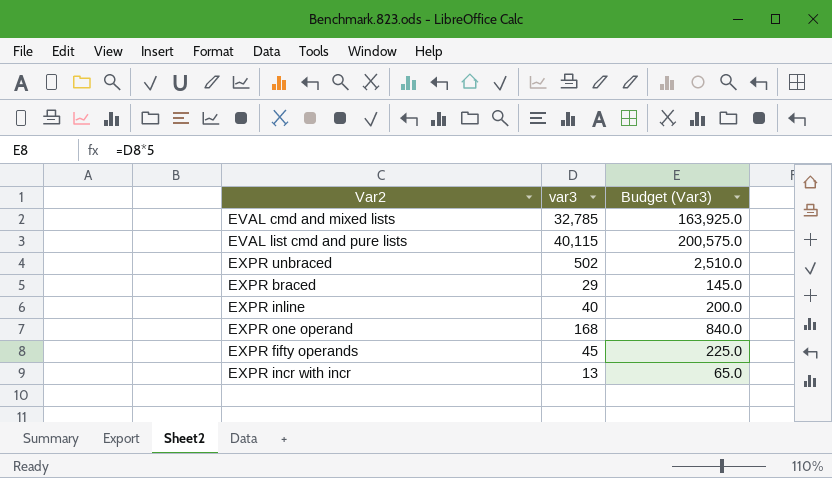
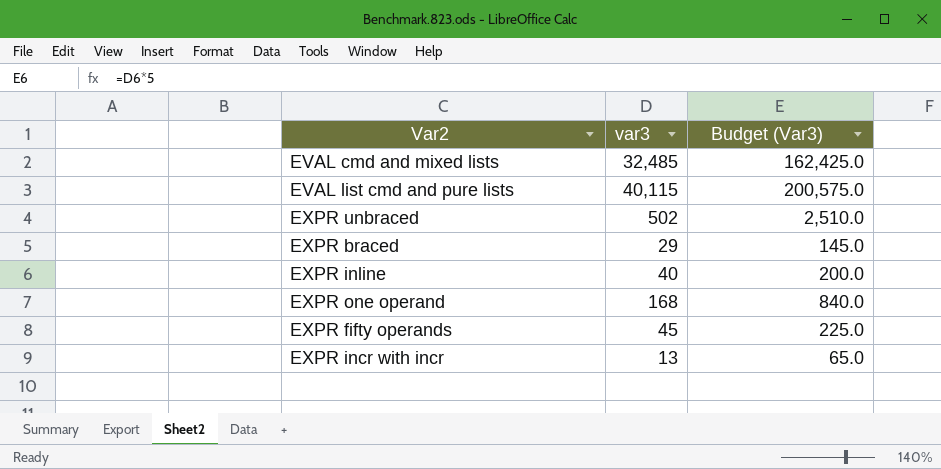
EVAL cmd and mixed lists | var3: 32,785 -> 32,485
EVAL cmd and mixed lists | Budget (Var3): 163,925.0 -> 162,425.0

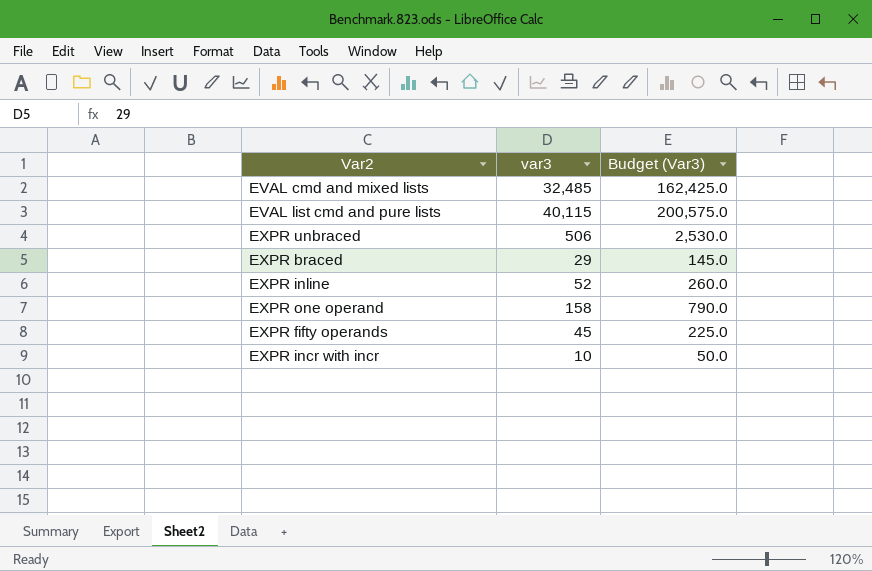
EXPR unbraced | var3: 502 -> 506
EXPR unbraced | Budget (Var3): 2,510.0 -> 2,530.0
EXPR inline | var3: 40 -> 52
EXPR inline | Budget (Var3): 200.0 -> 260.0
EXPR one operand | var3: 168 -> 158
EXPR one operand | Budget (Var3): 840.0 -> 790.0
EXPR incr with incr | var3: 13 -> 10
EXPR incr with incr | Budget (Var3): 65.0 -> 50.0

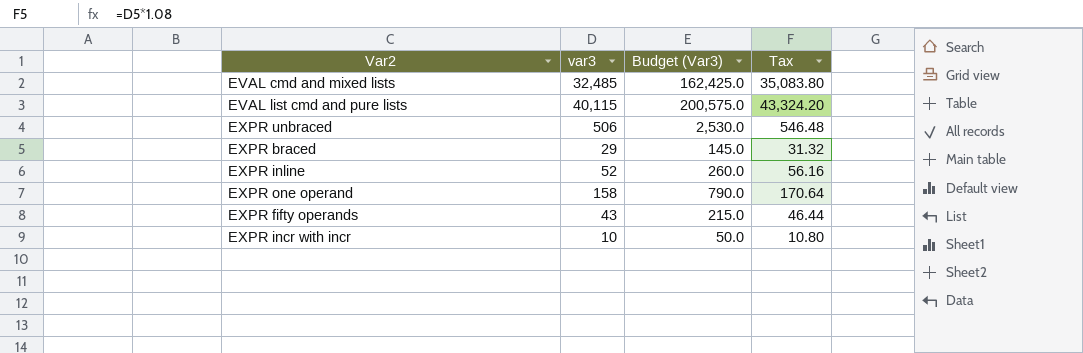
column Tax | formula: none -> [var3] * 1.08
EXPR fifty operands | var3: 45 -> 43
EXPR fifty operands | Budget (Var3): 225.0 -> 215.0

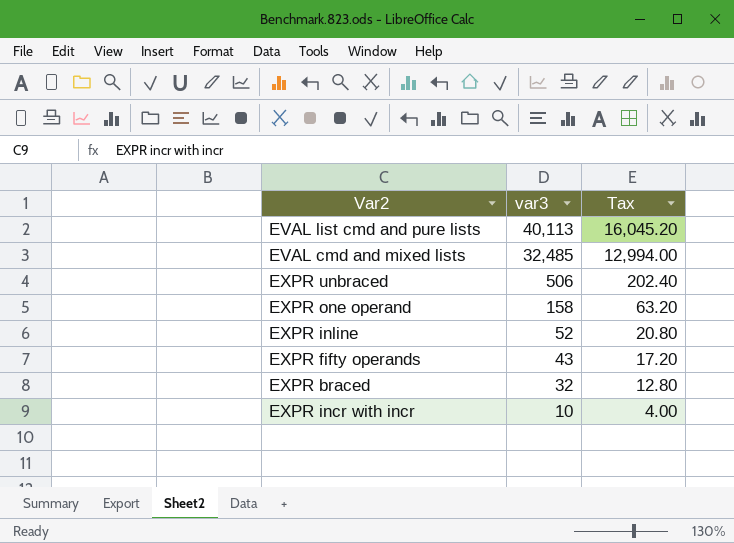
row order: none -> var3 descending
column Budget (Var3) | formula: [var3] * 5 -> none
column Tax | formula: [var3] * 1.08 -> [var3] * 0.4
EVAL list cmd and pure lists | var3: 40,115 -> 40,113
EXPR braced | var3: 29 -> 32

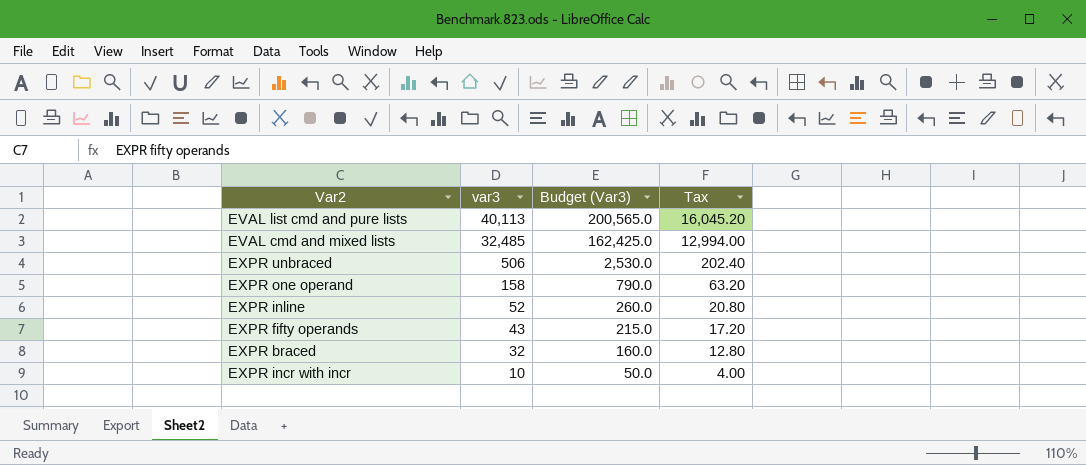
column Budget (Var3) | formula: none -> [var3] * 5

